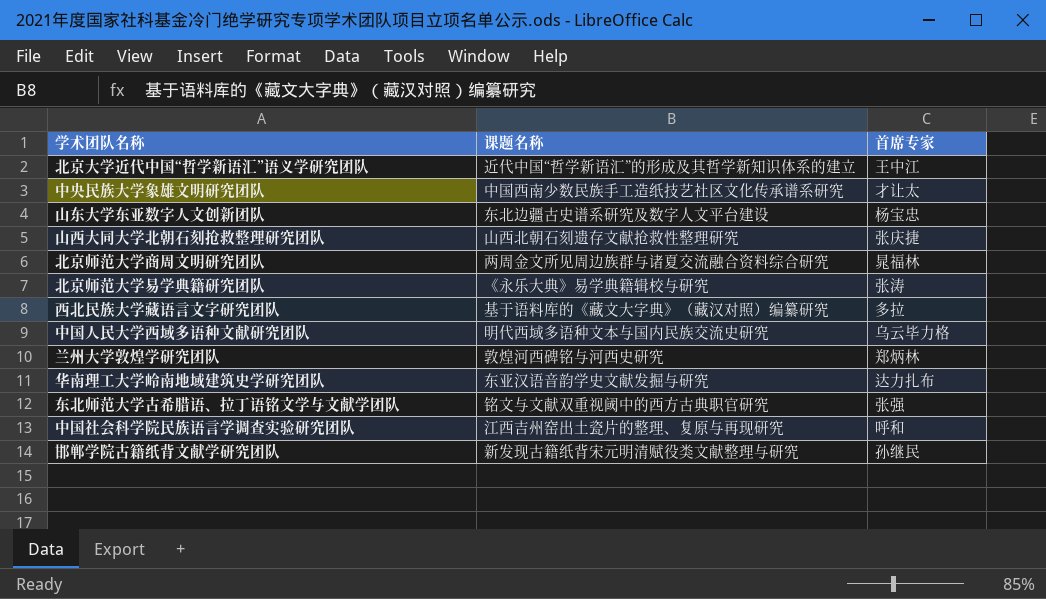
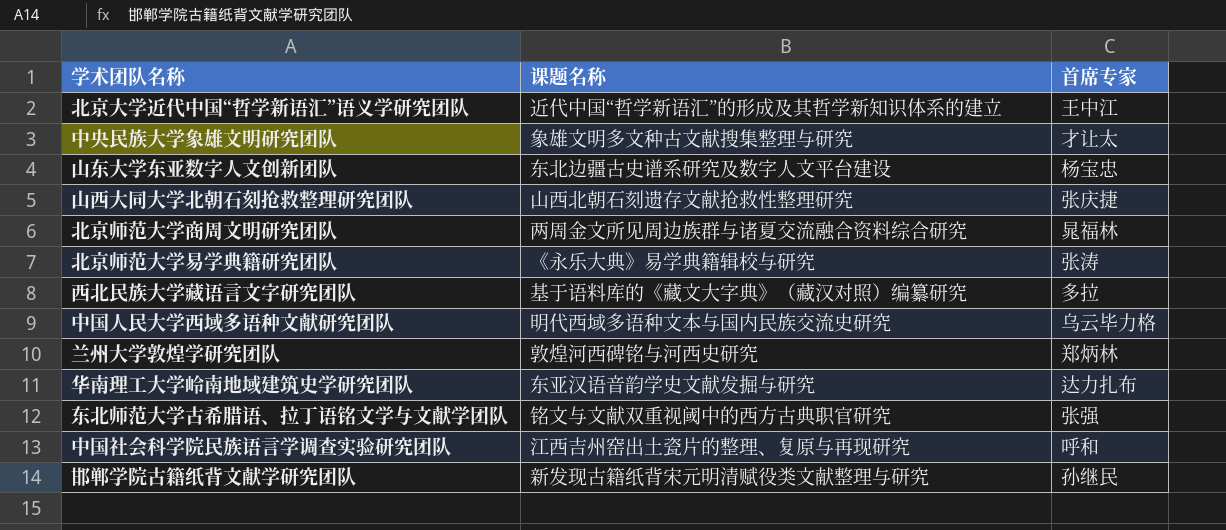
中央民族大学象雄文明研究团队 | 课题名称: 中国西南少数民族手工造纸技艺社区文化传承谱系研究 -> 象雄文明多文种古文献搜集整理与研究

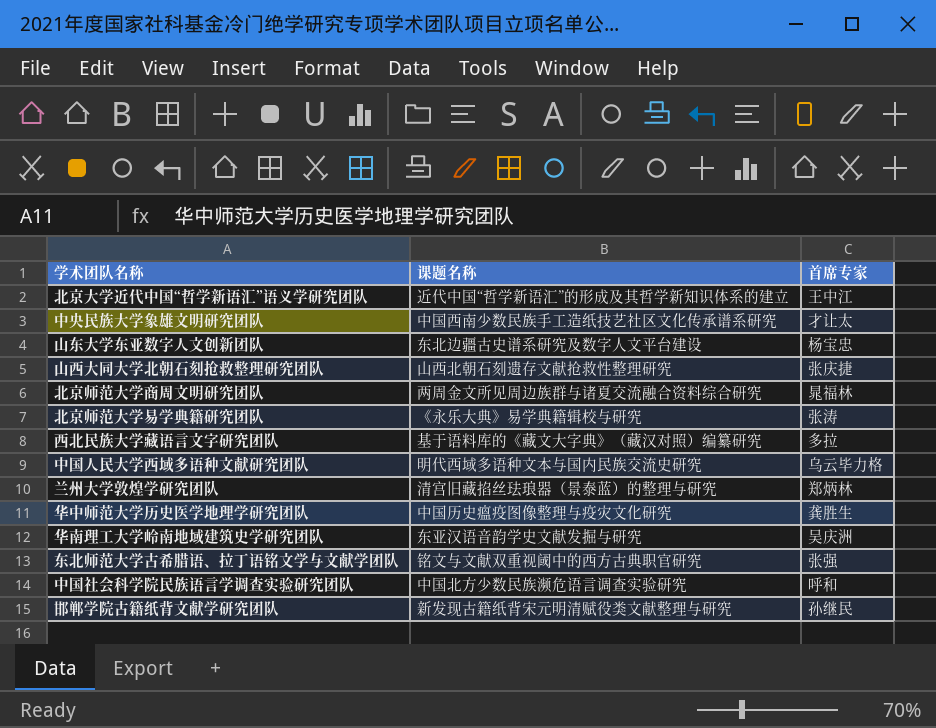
中央民族大学象雄文明研究团队 | 课题名称: 象雄文明多文种古文献搜集整理与研究 -> 中国西南少数民族手工造纸技艺社区文化传承谱系研究
兰州大学敦煌学研究团队 | 课题名称: 敦煌河西碑铭与河西史研究 -> 清宫旧藏掐丝珐琅器（景泰蓝）的整理与研究
row 华中师范大学历史医学地理学研究团队: none -> 中国历史瘟疫图像整理与疫灾文化研究 | 龚胜生
华南理工大学岭南地域建筑史学研究团队 | 首席专家: 达力扎布 -> 吴庆洲
中国社会科学院民族语言学调查实验研究团队 | 课题名称: 江西吉州窑出土瓷片的整理、复原与再现研究 -> 中国北方少数民族濒危语言调查实验研究

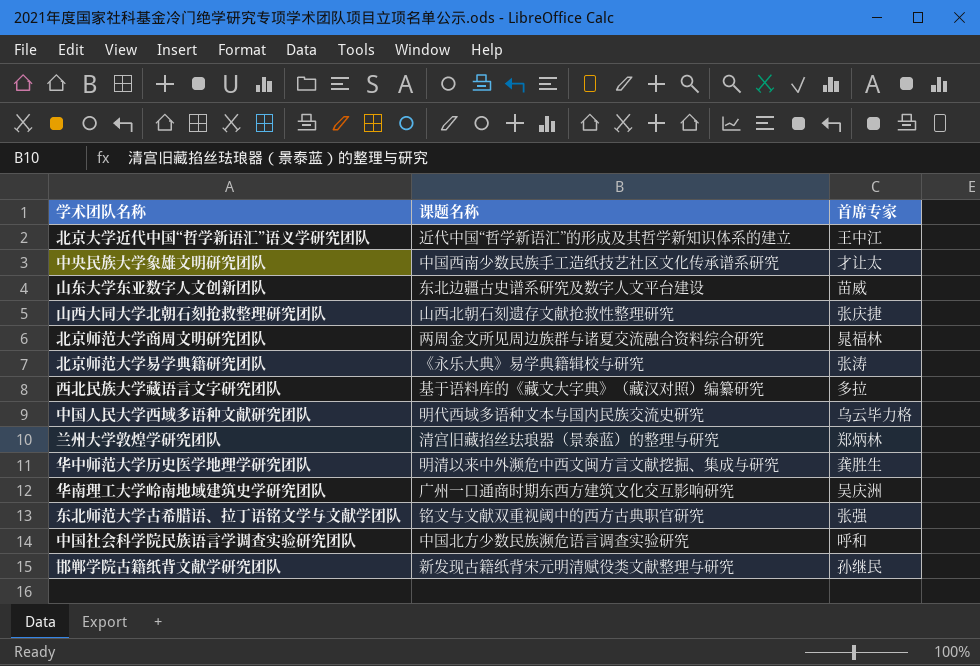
山东大学东亚数字人文创新团队 | 首席专家: 杨宝忠 -> 苗威
华中师范大学历史医学地理学研究团队 | 课题名称: 中国历史瘟疫图像整理与疫灾文化研究 -> 明清以来中外濒危中西文闽方言文献挖掘、集成与研究
华南理工大学岭南地域建筑史学研究团队 | 课题名称: 东亚汉语音韵学史文献发掘与研究 -> 广州一口通商时期东西方建筑文化交互影响研究

